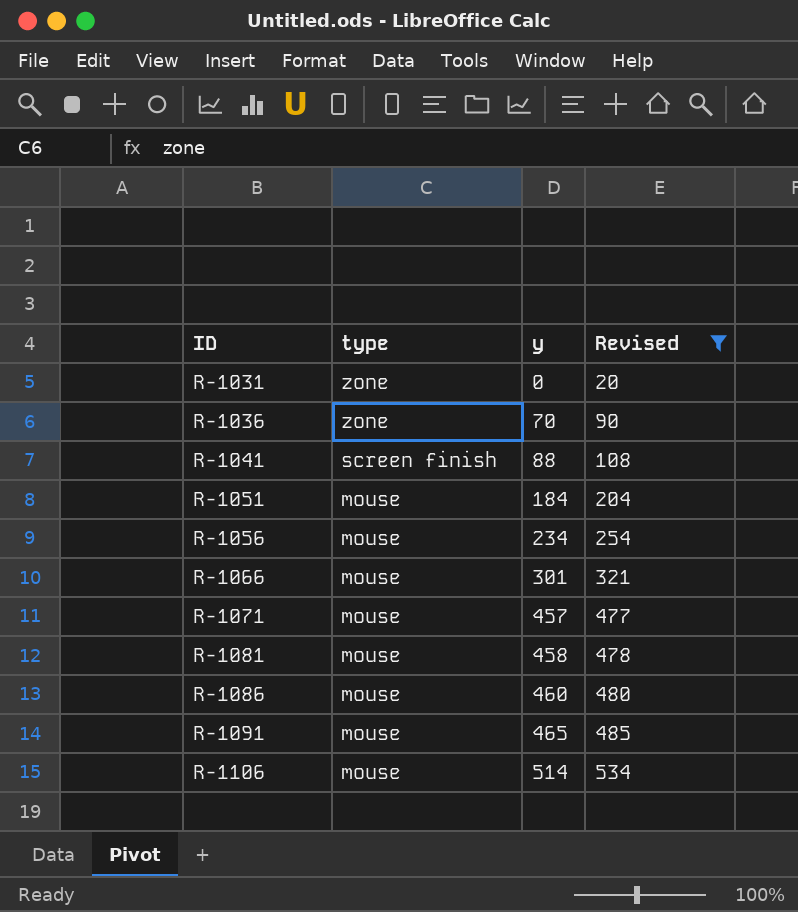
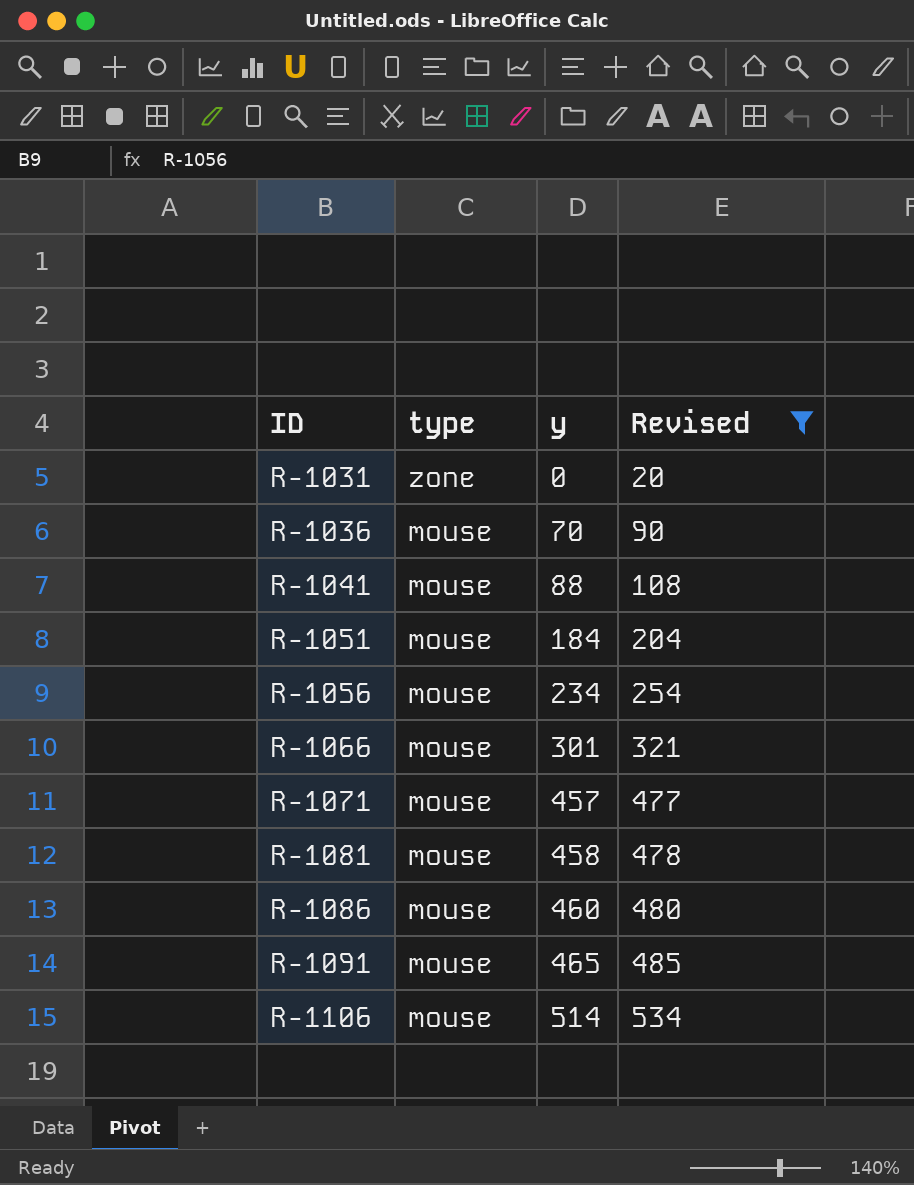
R-1036 | type: zone -> mouse
R-1041 | type: screen finish -> mouse

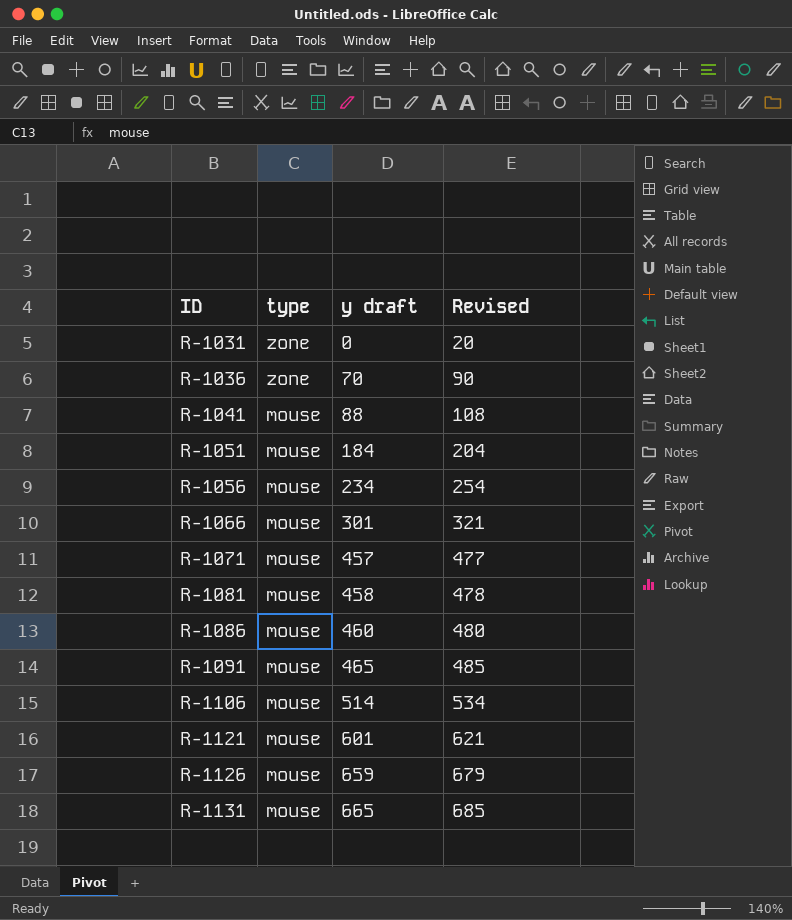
filter: Revised <= 534 -> none
column name: y -> y draft
R-1036 | type: mouse -> zone

